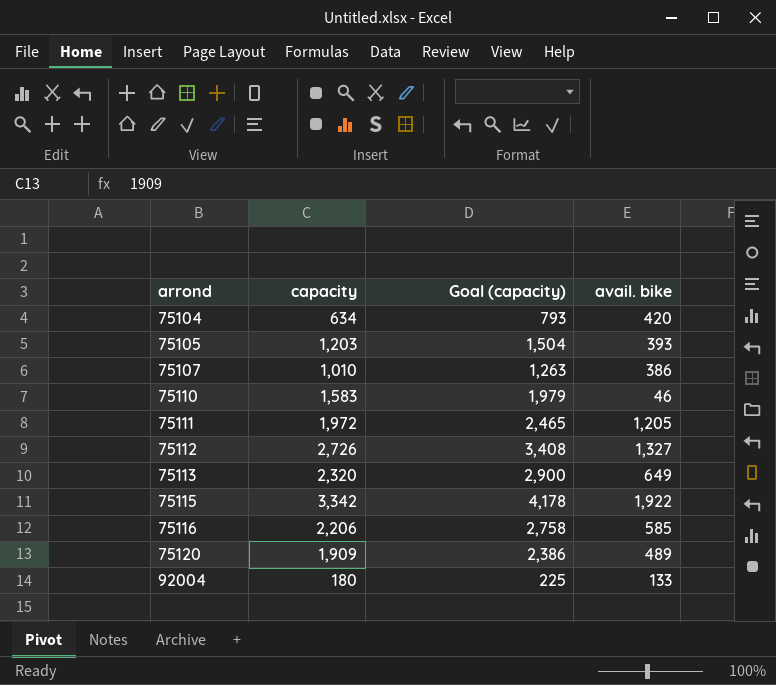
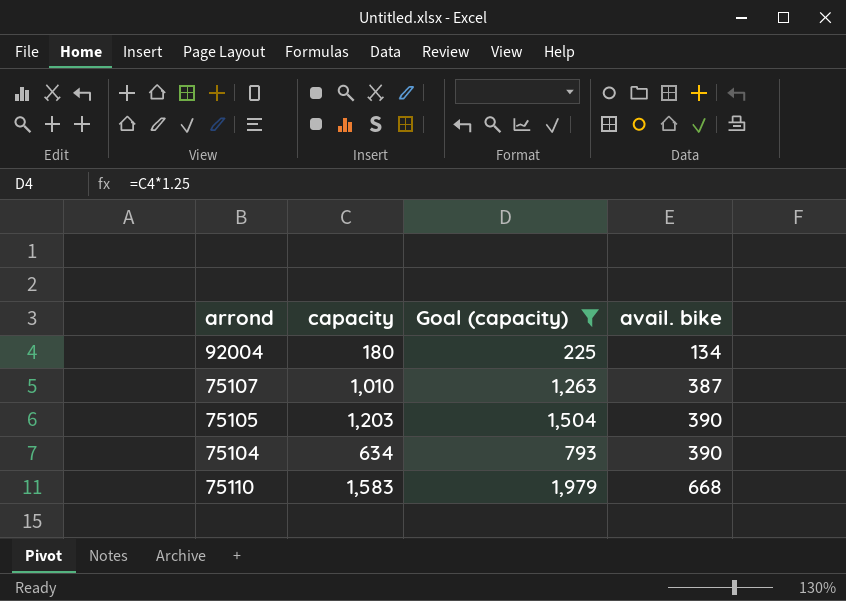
filter: none -> Goal (capacity) <= 1,979
row order: arrond ascending -> avail. bike ascending
92004 | avail. bike: 133 -> 134
75107 | avail. bike: 386 -> 387
75105 | avail. bike: 393 -> 390
75104 | avail. bike: 420 -> 390
75110 | avail. bike: 46 -> 668

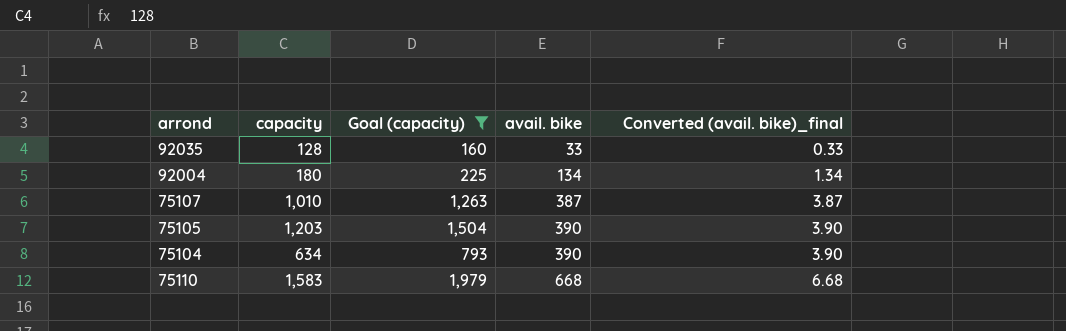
column Converted (avail. bike)_final | formula: none -> [avail. bike] * 0.01
row 92035: none -> 128 | 160 | 33 | 0.33

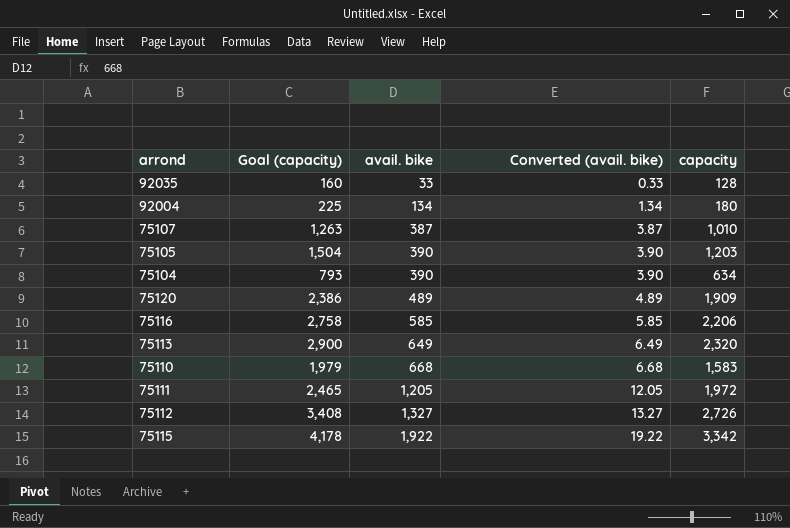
filter: Goal (capacity) <= 1,979 -> none
column name: Converted (avail. bike)_final -> Converted (avail. bike)
column capacity | position: 2 -> 5

